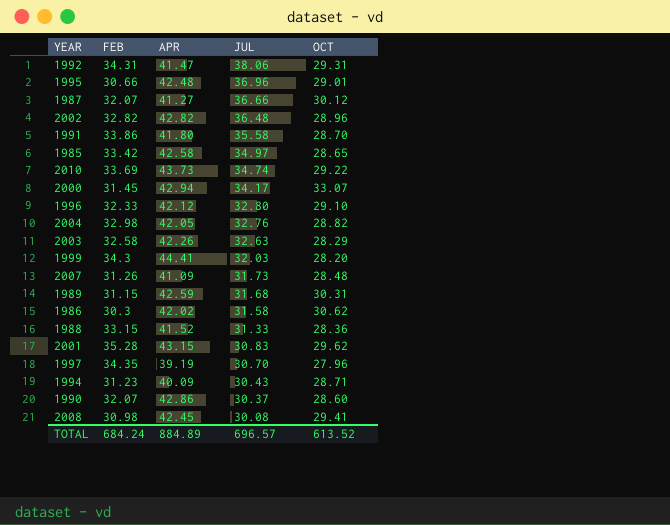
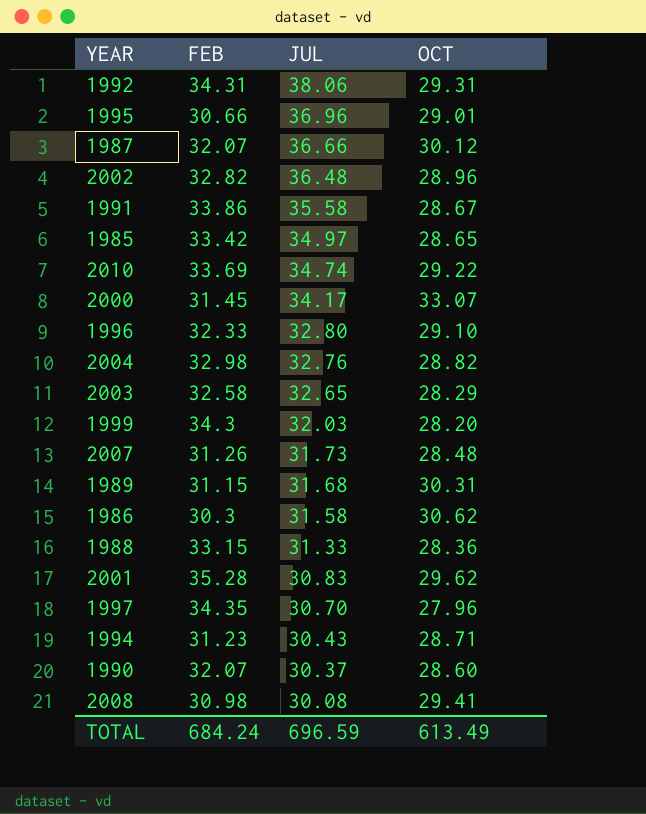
column APR | position: 3 -> none
1991 | OCT: 28.70 -> 28.67
2003 | JUL: 32.63 -> 32.65
TOTAL | JUL: 696.57 -> 696.59
TOTAL | OCT: 613.52 -> 613.49

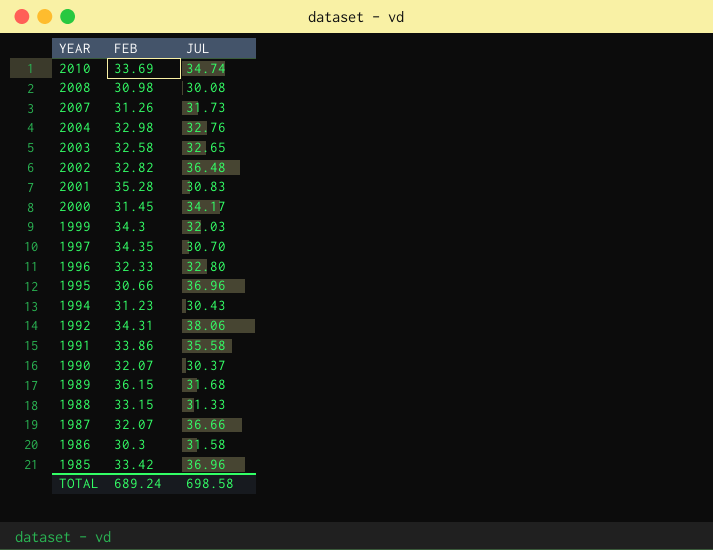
row order: JUL descending -> YEAR descending
column OCT | position: 4 -> none
1989 | FEB: 31.15 -> 36.15
1985 | JUL: 34.97 -> 36.96
TOTAL | FEB: 684.24 -> 689.24
TOTAL | JUL: 696.59 -> 698.58

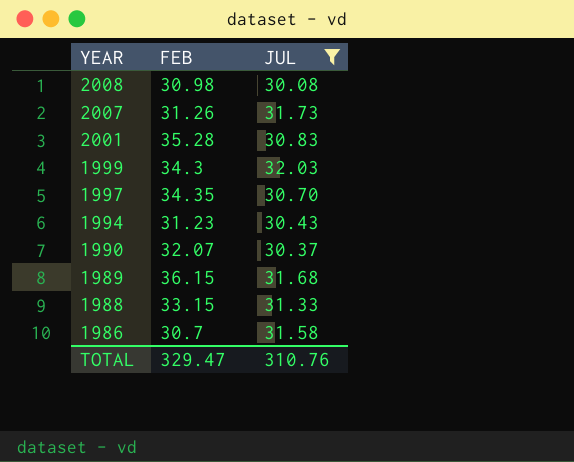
filter: none -> JUL <= 32.03
1986 | FEB: 30.3 -> 30.7
TOTAL | FEB: 689.24 -> 329.47
TOTAL | JUL: 698.58 -> 310.76

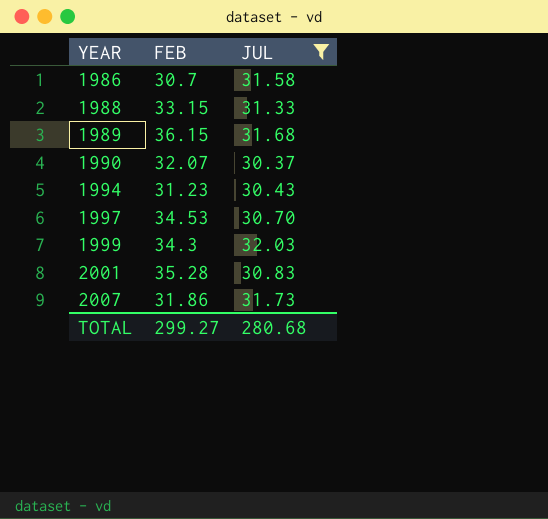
row order: YEAR descending -> YEAR ascending
row 2008: 30.98 | 30.08 -> none
1997 | FEB: 34.35 -> 34.53
2007 | FEB: 31.26 -> 31.86
TOTAL | FEB: 329.47 -> 299.27
TOTAL | JUL: 310.76 -> 280.68

